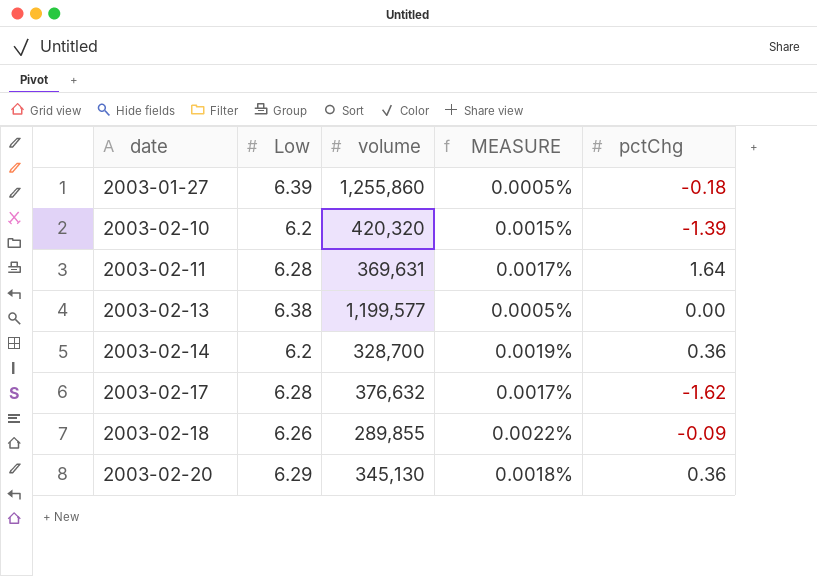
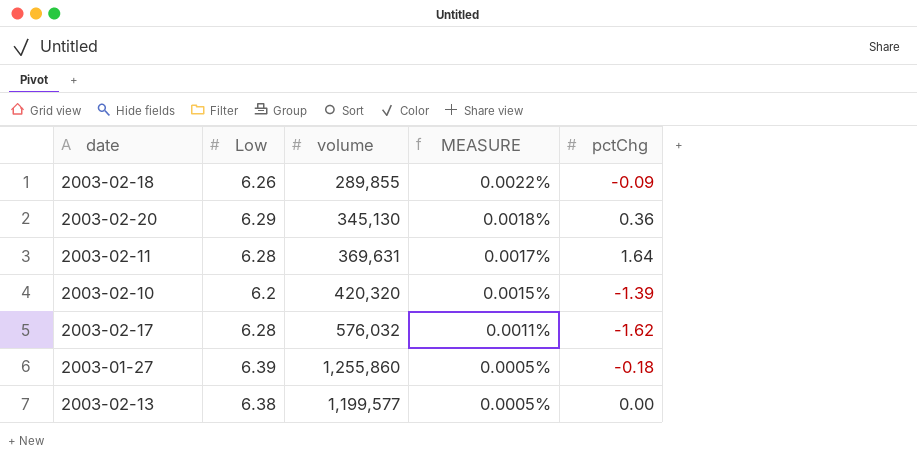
row order: date ascending -> MEASURE descending
row 2003-02-14: 6.2 | 328,700 | 0.0019% | 0.36 -> none
2003-02-17 | volume: 376,632 -> 576,032
2003-02-17 | MEASURE: 0.0017% -> 0.0011%

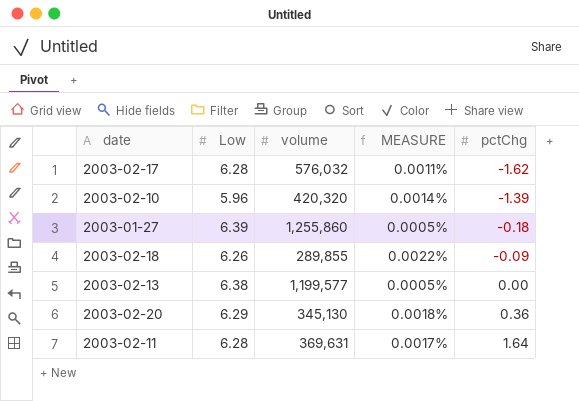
row order: MEASURE descending -> pctChg ascending
2003-02-10 | Low: 6.2 -> 5.96
2003-02-10 | MEASURE: 0.0015% -> 0.0014%

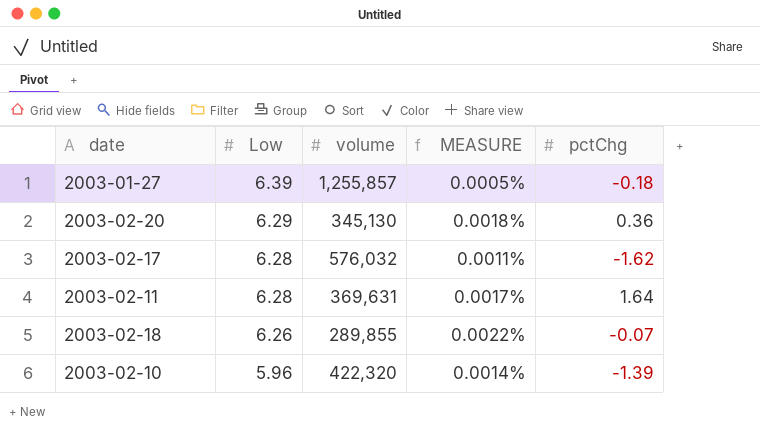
row order: pctChg ascending -> Low descending
row 2003-02-13: 6.38 | 1,199,577 | 0.0005% | 0.00 -> none
2003-01-27 | volume: 1,255,860 -> 1,255,857
2003-02-18 | pctChg: -0.09 -> -0.07
2003-02-10 | volume: 420,320 -> 422,320

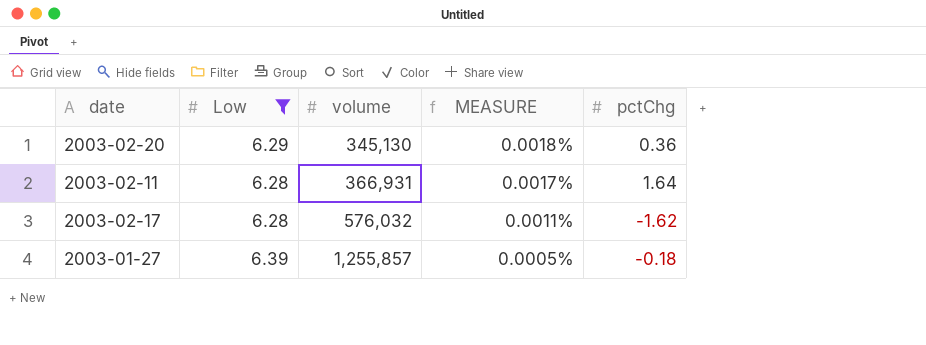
filter: none -> Low >= 6.28
row order: Low descending -> volume ascending
2003-02-11 | volume: 369,631 -> 366,931

